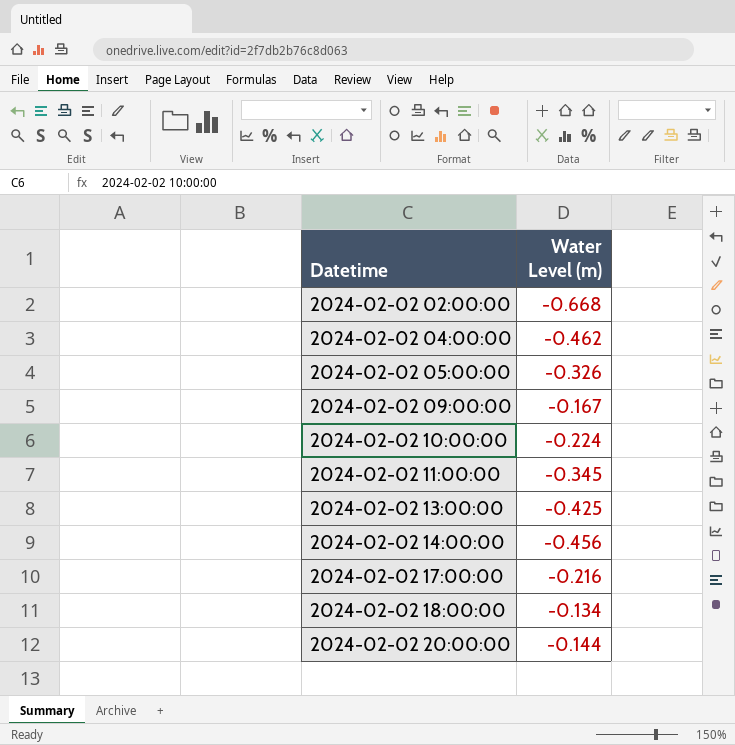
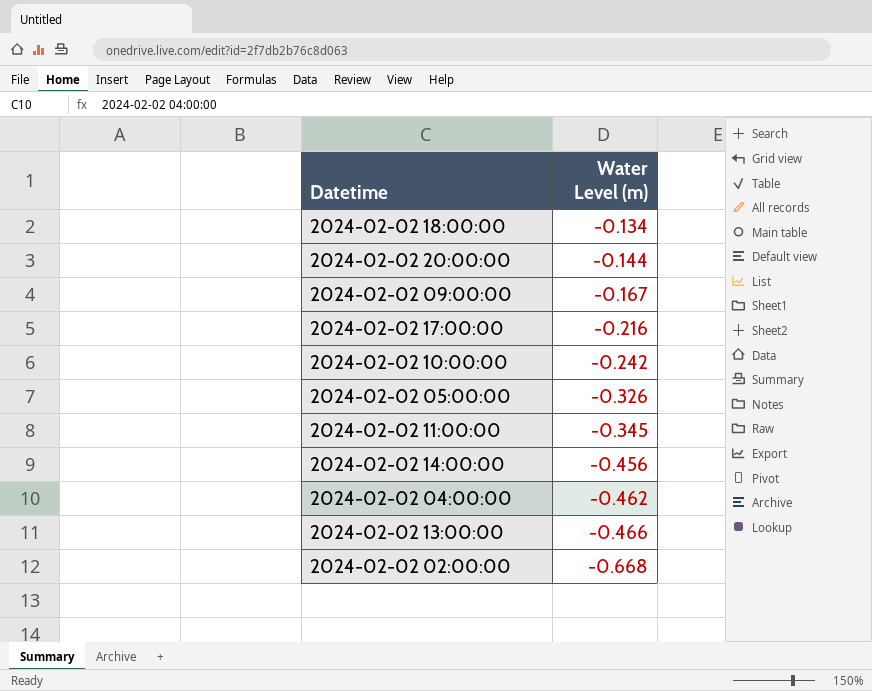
row order: Datetime ascending -> Water Level (m) descending
2024-02-02 10:00:00 | Water Level (m): -0.224 -> -0.242
2024-02-02 13:00:00 | Water Level (m): -0.425 -> -0.466

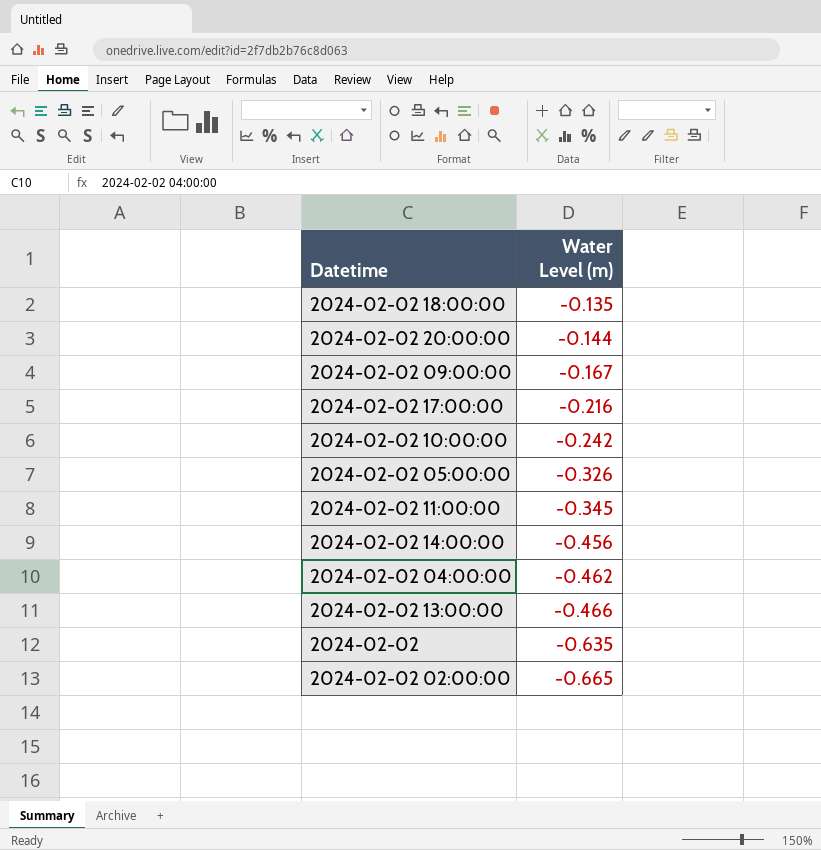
2024-02-02 18:00:00 | Water Level (m): -0.134 -> -0.135
row 2024-02-02: none -> -0.635
2024-02-02 02:00:00 | Water Level (m): -0.668 -> -0.665

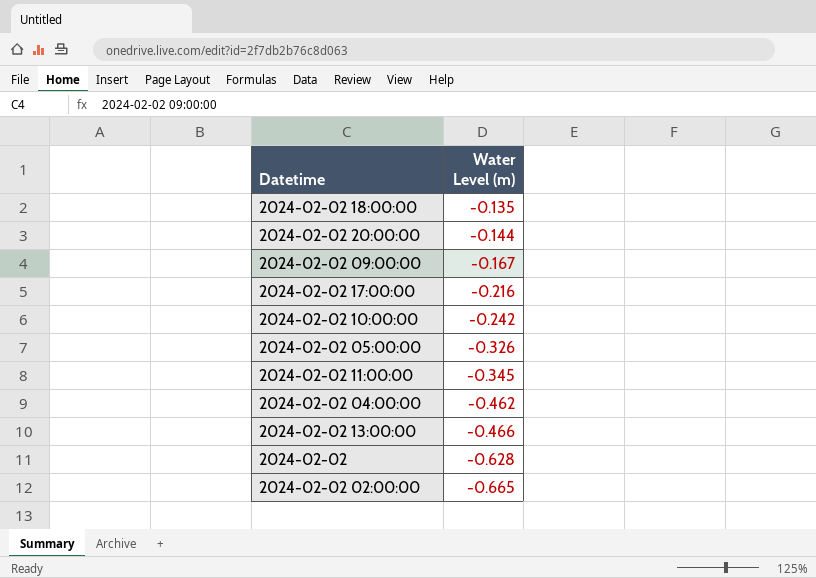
row 2024-02-02 14:00:00: -0.456 -> none
2024-02-02 | Water Level (m): -0.635 -> -0.628

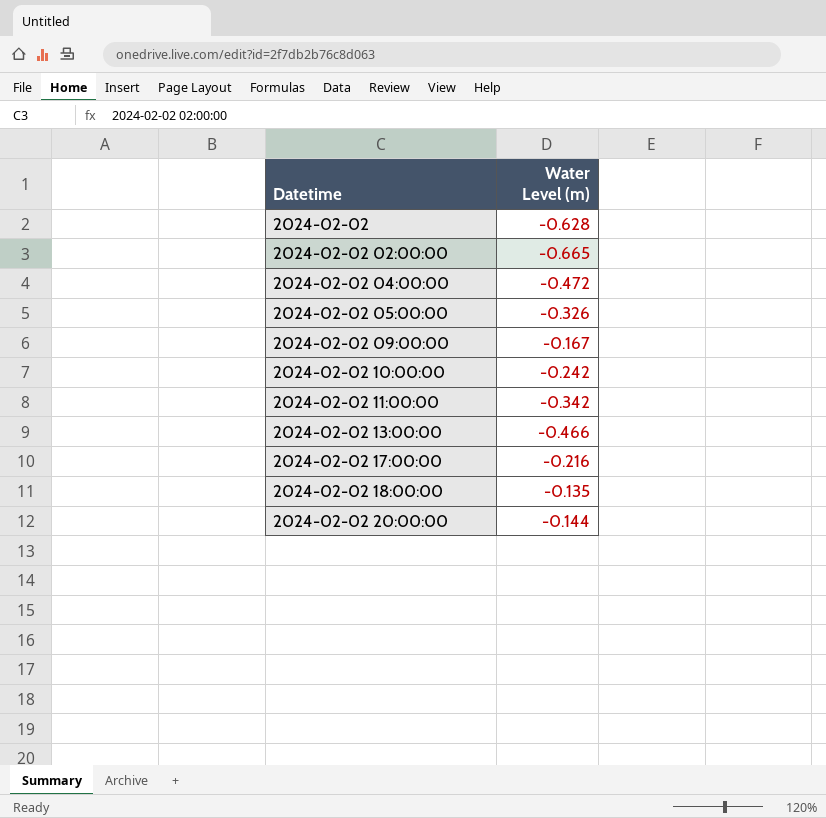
row order: Water Level (m) descending -> Datetime ascending
2024-02-02 04:00:00 | Water Level (m): -0.462 -> -0.472
2024-02-02 11:00:00 | Water Level (m): -0.345 -> -0.342

